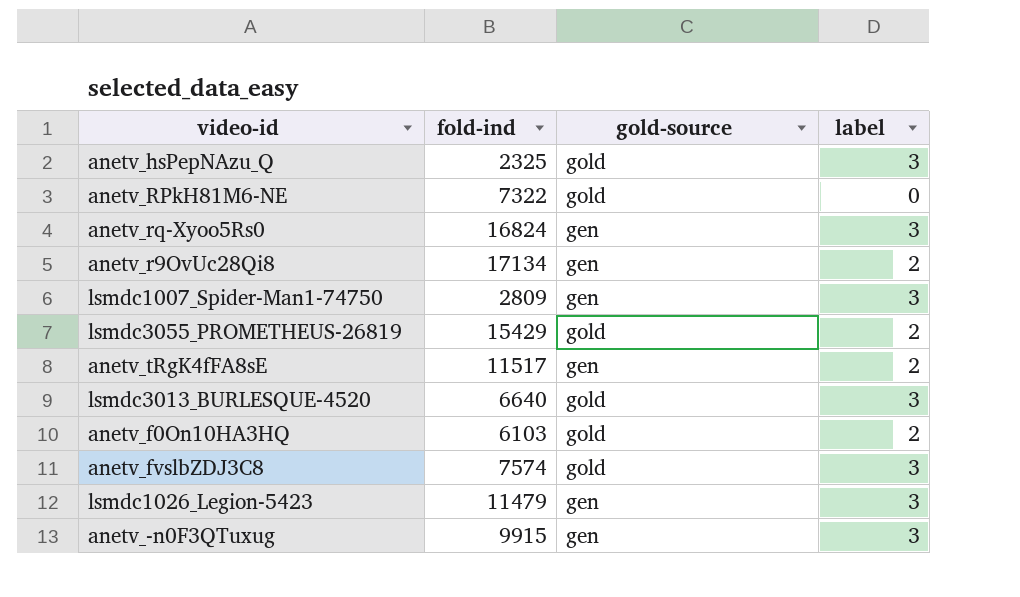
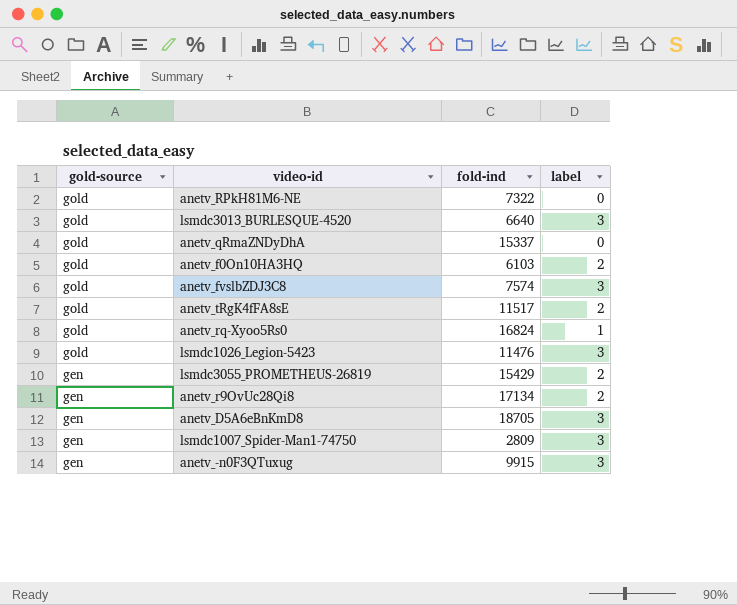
row order: none -> gold-source descending
column gold-source | position: 3 -> 1
row anetv_hsPepNAzu_Q: 2325 | gold | 3 -> none
row anetv_qRmaZNDyDhA: none -> gold | 15337 | 0
anetv_tRgK4fFA8sE | gold-source: gen -> gold
anetv_rq-Xyoo5Rs0 | gold-source: gen -> gold
anetv_rq-Xyoo5Rs0 | label: 3 -> 1
lsmdc1026_Legion-5423 | gold-source: gen -> gold
lsmdc1026_Legion-5423 | fold-ind: 11479 -> 11476
lsmdc3055_PROMETHEUS-26819 | gold-source: gold -> gen
row anetv_D5A6eBnKmD8: none -> gen | 18705 | 3

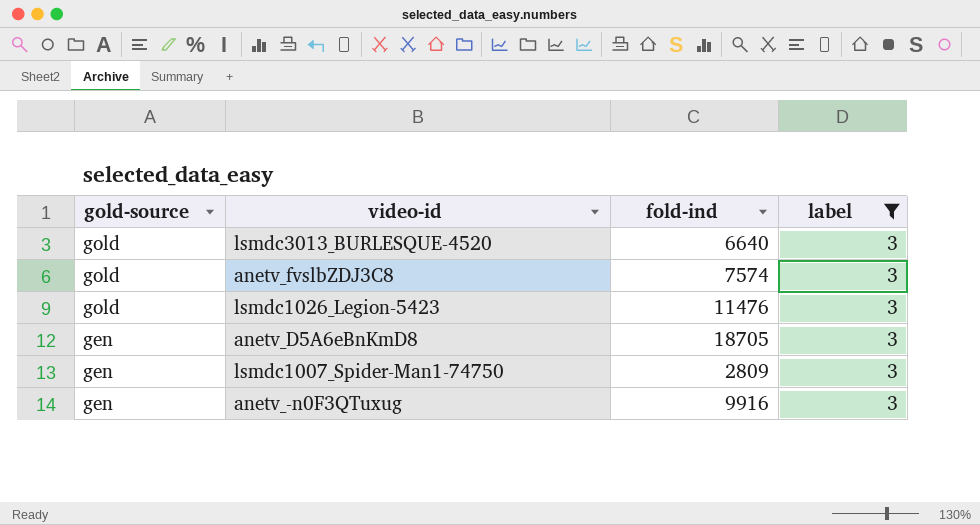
filter: none -> label = 3
anetv_-n0F3QTuxug | fold-ind: 9915 -> 9916

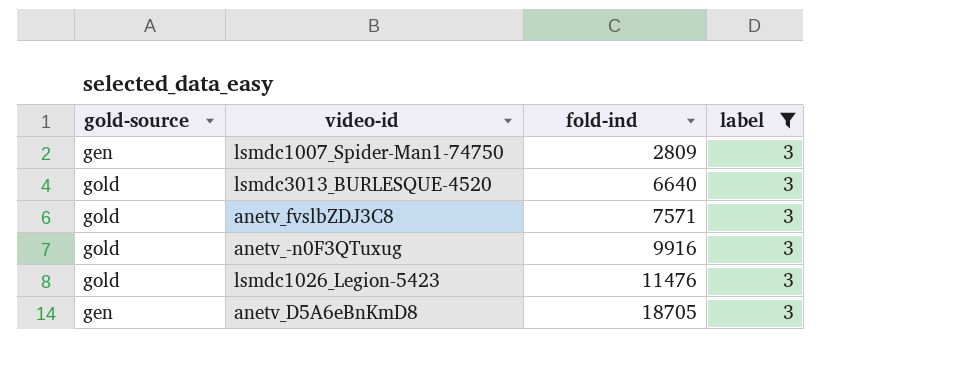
row order: gold-source descending -> fold-ind ascending
anetv_fvslbZDJ3C8 | fold-ind: 7574 -> 7571
anetv_-n0F3QTuxug | gold-source: gen -> gold

